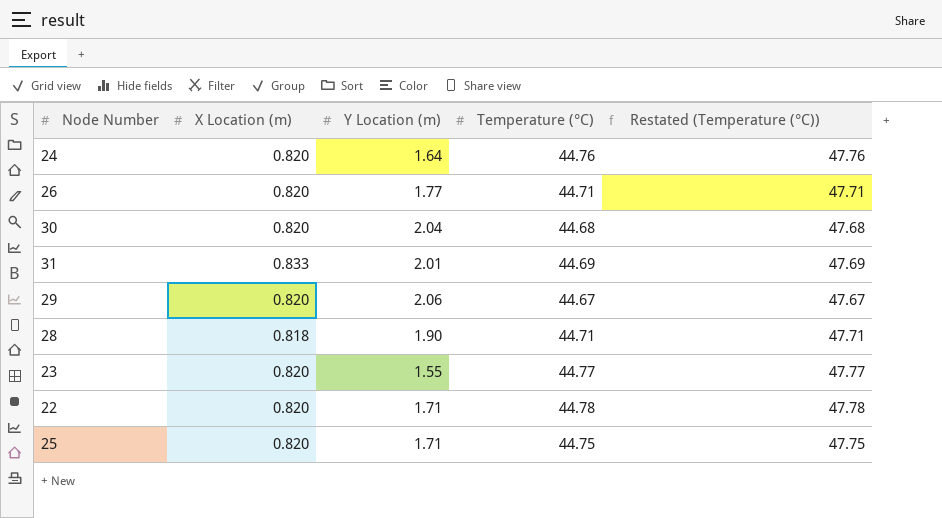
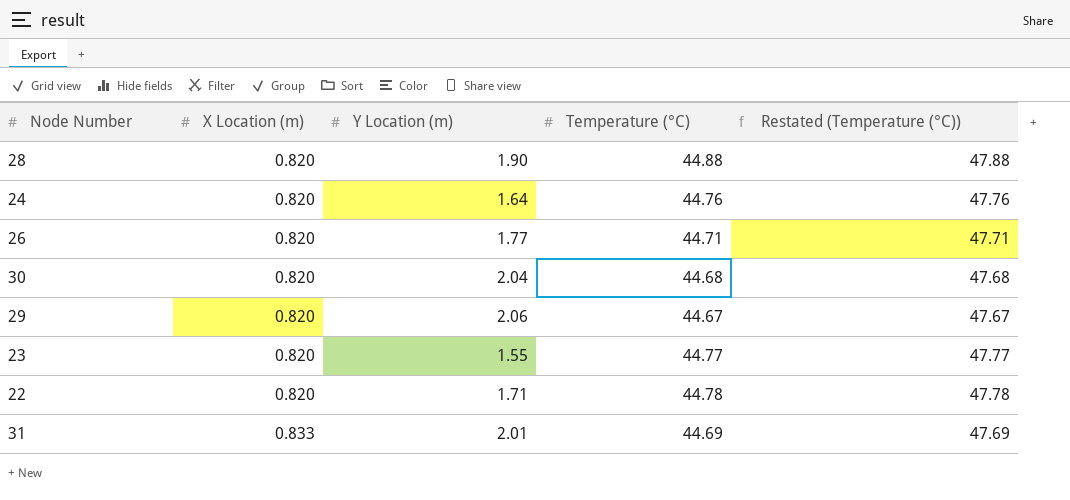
row order: none -> X Location (m) ascending
row 25: 0.820 | 1.71 | 44.75 | 47.75 -> none
28 | X Location (m): 0.818 -> 0.820
28 | Temperature (°C): 44.71 -> 44.88
28 | Restated (Temperature (°C)): 47.71 -> 47.88

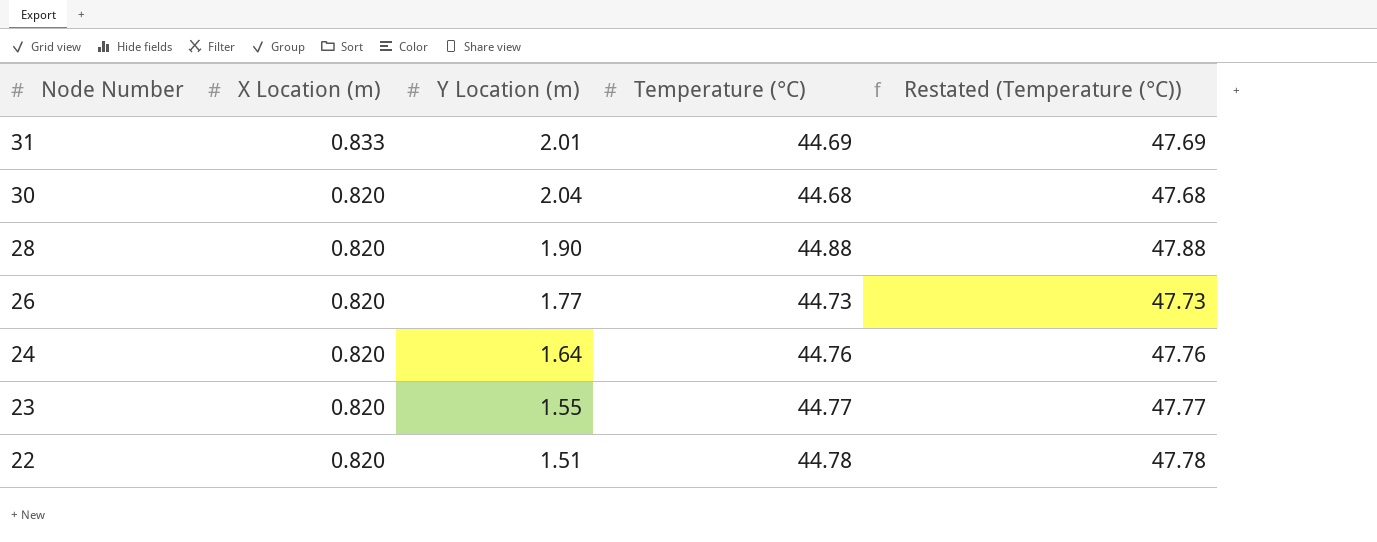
row order: X Location (m) ascending -> Node Number descending
row 29: 0.820 | 2.06 | 44.67 | 47.67 -> none
26 | Temperature (°C): 44.71 -> 44.73
26 | Restated (Temperature (°C)): 47.71 -> 47.73
22 | Y Location (m): 1.71 -> 1.51

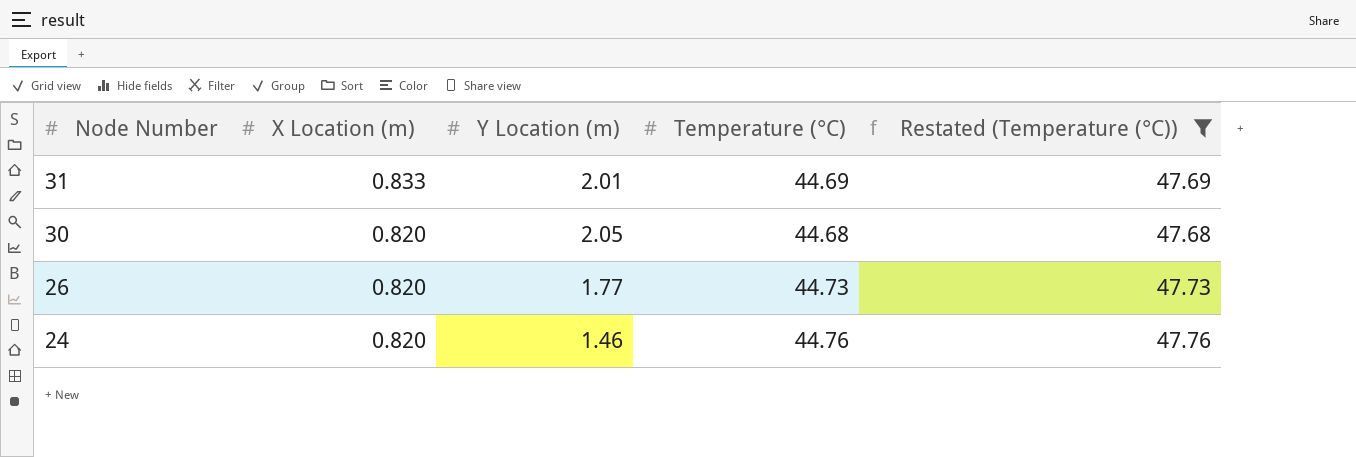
filter: none -> Restated (Temperature (°C)) <= 47.76
30 | Y Location (m): 2.04 -> 2.05
24 | Y Location (m): 1.64 -> 1.46

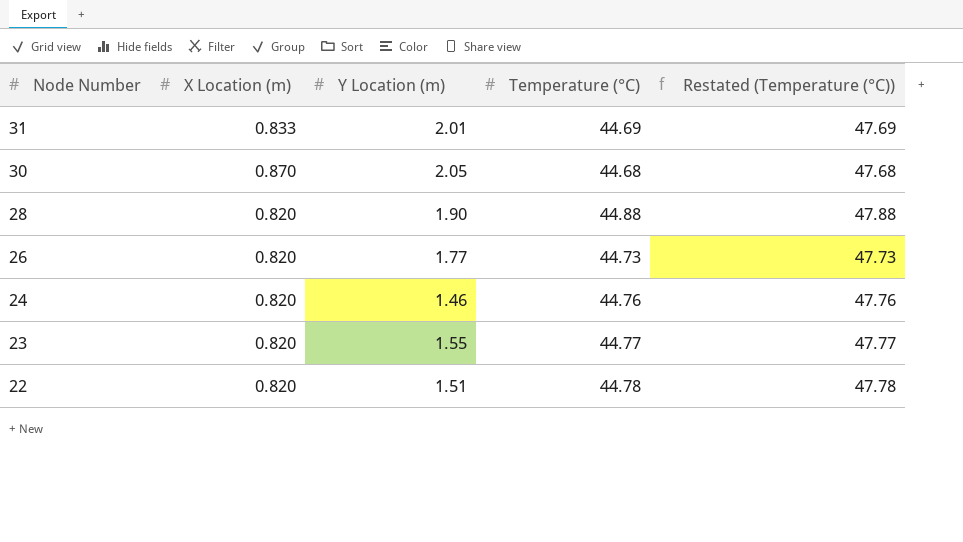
filter: Restated (Temperature (°C)) <= 47.76 -> none
30 | X Location (m): 0.820 -> 0.870

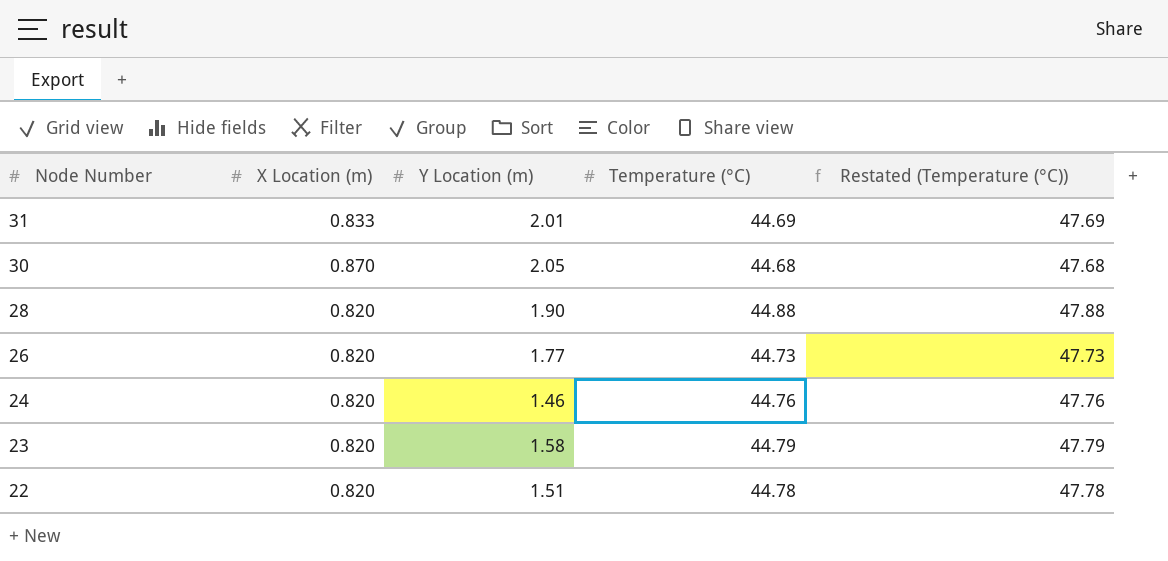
23 | Y Location (m): 1.55 -> 1.58
23 | Temperature (°C): 44.77 -> 44.79
23 | Restated (Temperature (°C)): 47.77 -> 47.79

